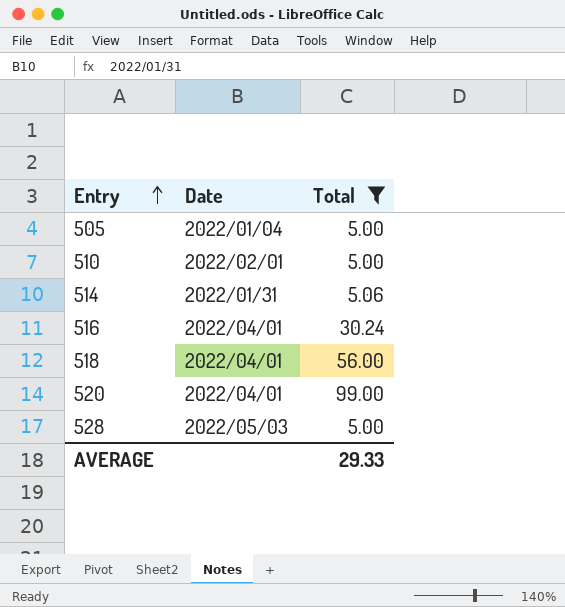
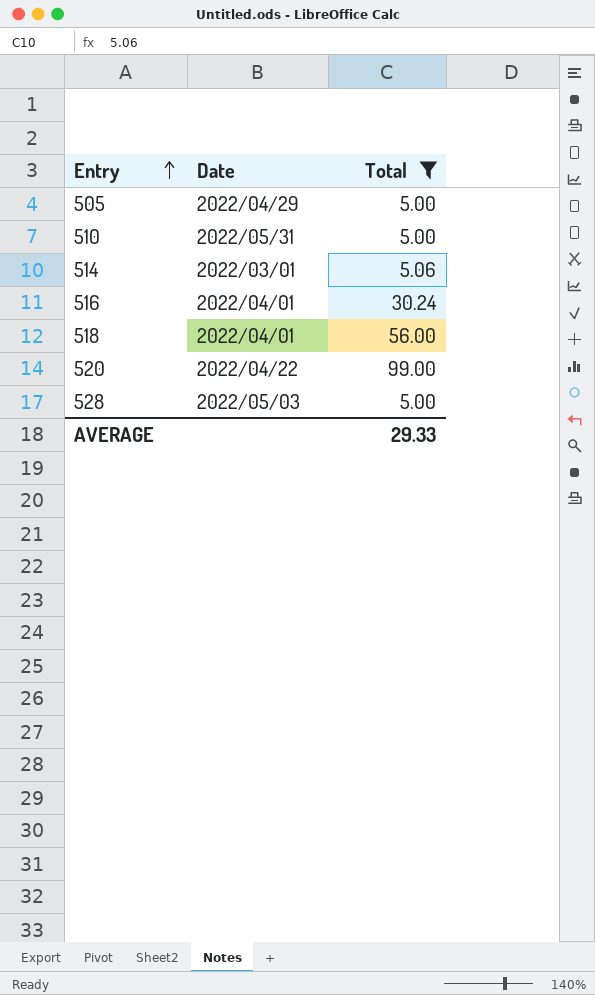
505 | Date: 2022/01/04 -> 2022/04/29
510 | Date: 2022/02/01 -> 2022/05/31
514 | Date: 2022/01/31 -> 2022/03/01
520 | Date: 2022/04/01 -> 2022/04/22

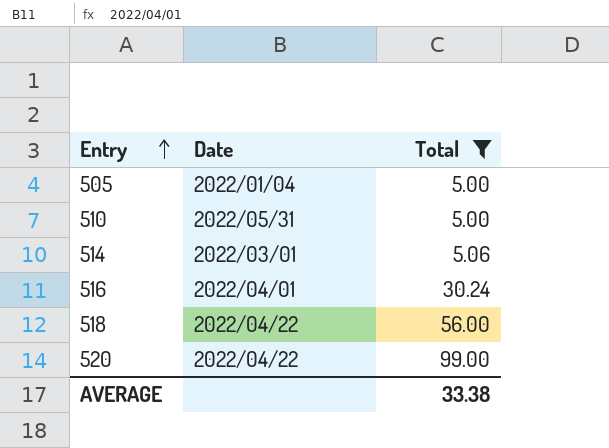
row 528: 2022/05/03 | 5.00 -> none
505 | Date: 2022/04/29 -> 2022/01/04
518 | Date: 2022/04/01 -> 2022/04/22
AVERAGE | Total: 29.33 -> 33.38

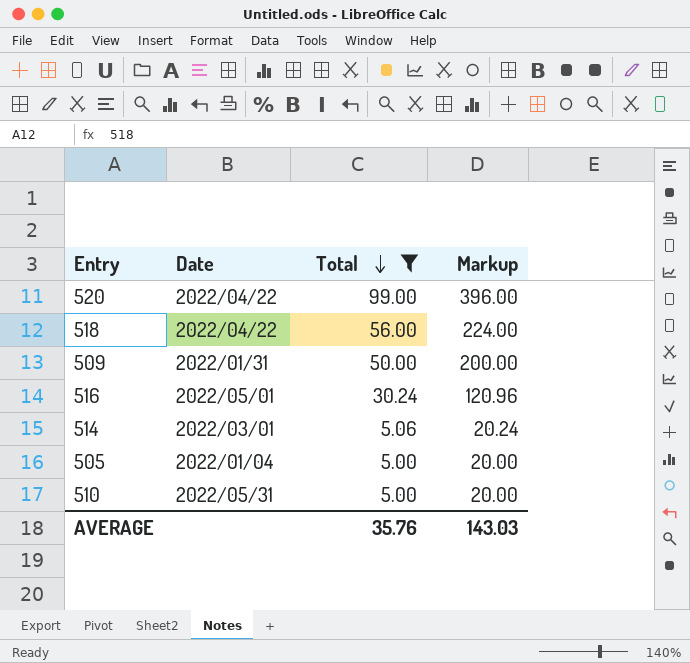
row order: Entry ascending -> Total descending
column Markup | formula: none -> [Total] * 4
row 509: none -> 2022/01/31 | 50.00 | 200.00
516 | Date: 2022/04/01 -> 2022/05/01
AVERAGE | Total: 33.38 -> 35.76

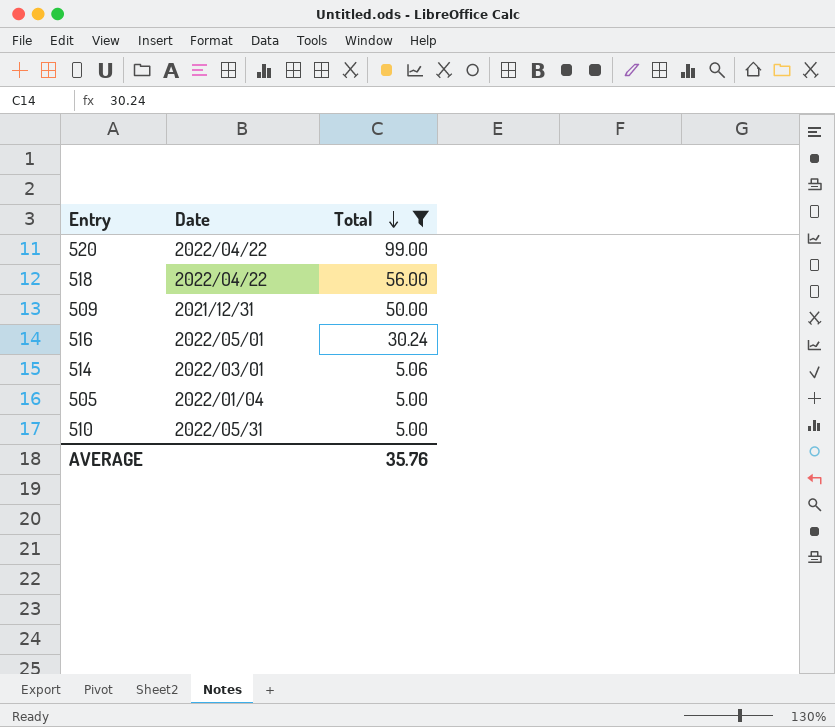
column Markup | formula: [Total] * 4 -> none
509 | Date: 2022/01/31 -> 2021/12/31

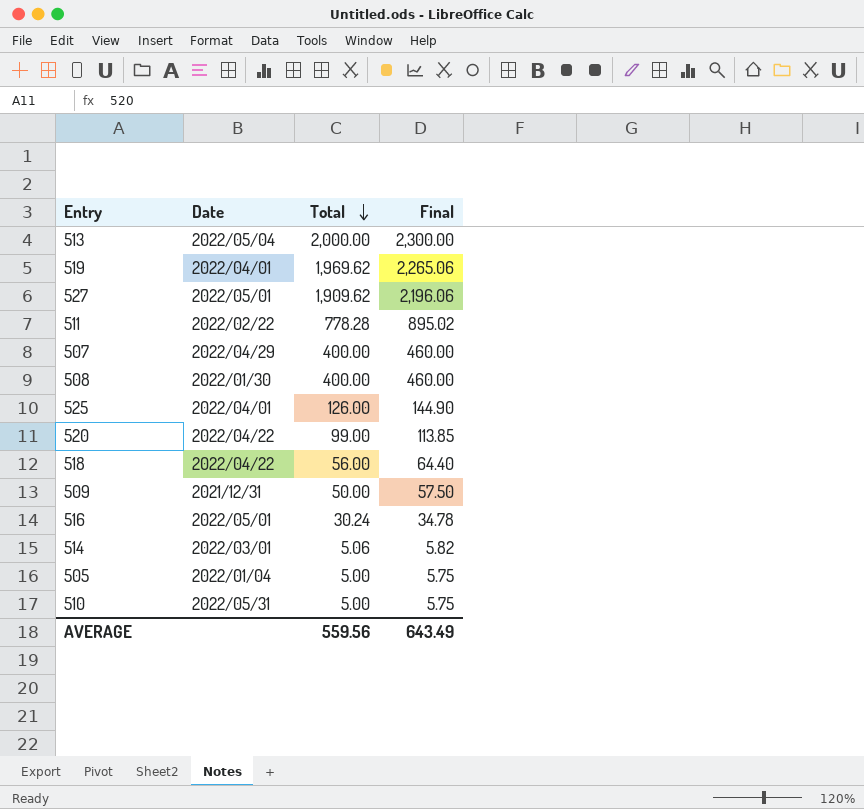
filter: Total <= 99.00 -> none
column Final | formula: none -> [Total] * 1.15
AVERAGE | Total: 35.76 -> 559.56

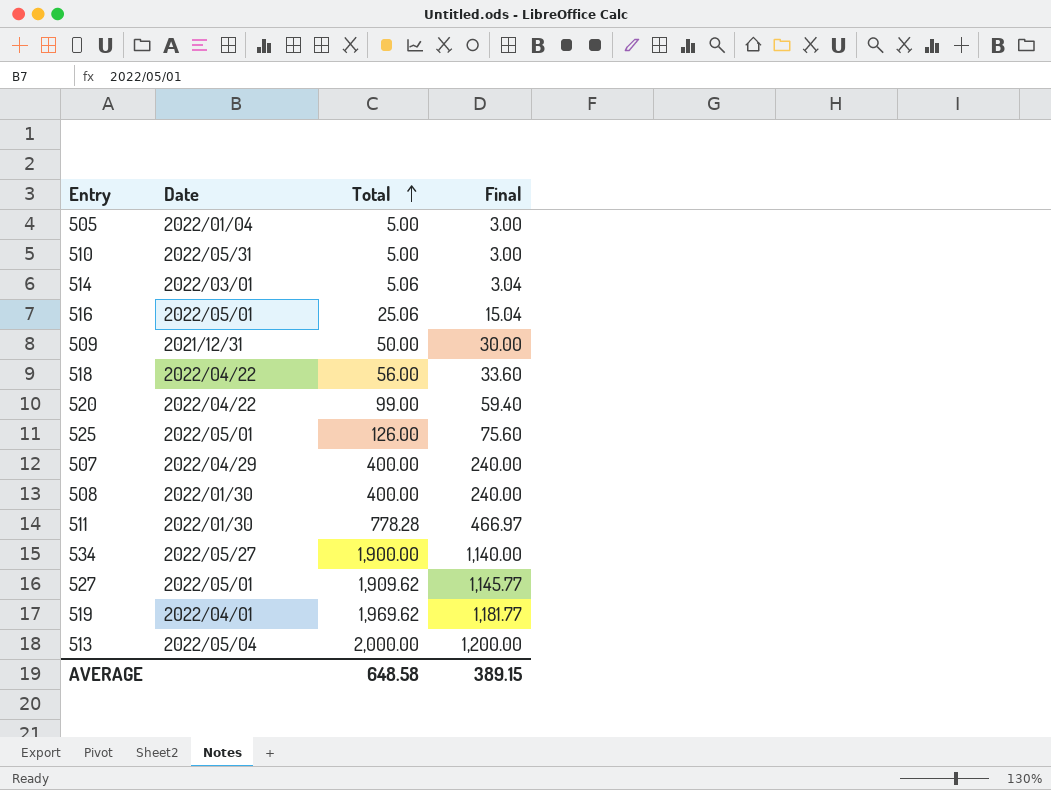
row order: Total descending -> Total ascending
column Final | formula: [Total] * 1.15 -> [Total] * 0.6
516 | Total: 30.24 -> 25.06
525 | Date: 2022/04/01 -> 2022/05/01
511 | Date: 2022/02/22 -> 2022/01/30
row 534: none -> 2022/05/27 | 1,900.00 | 1,140.00
AVERAGE | Total: 559.56 -> 648.58
AVERAGE | Final: 643.49 -> 389.15

